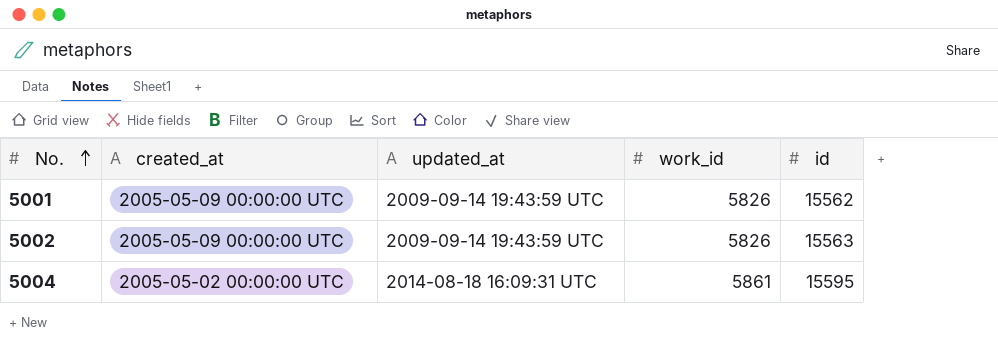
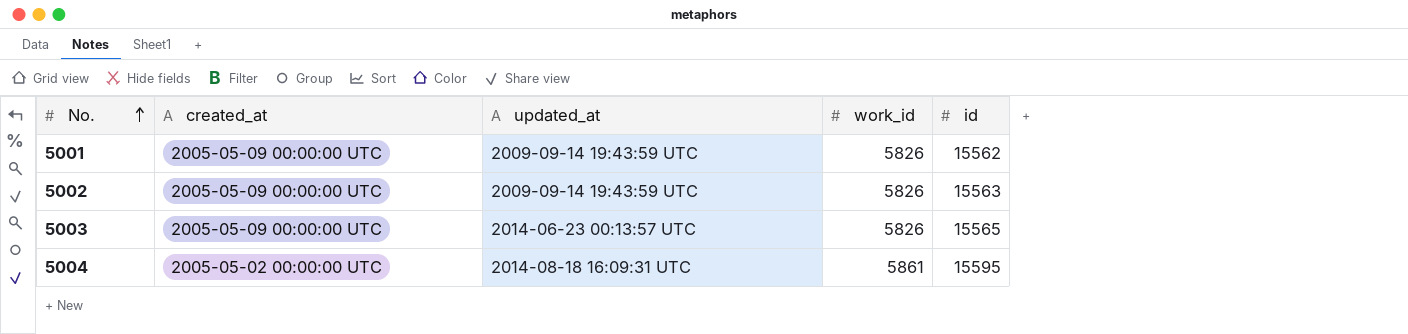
row 5003: none -> 2005-05-09 00:00:00 UTC | 2014-06-23 00:13:57 UTC | 5826 | 15565

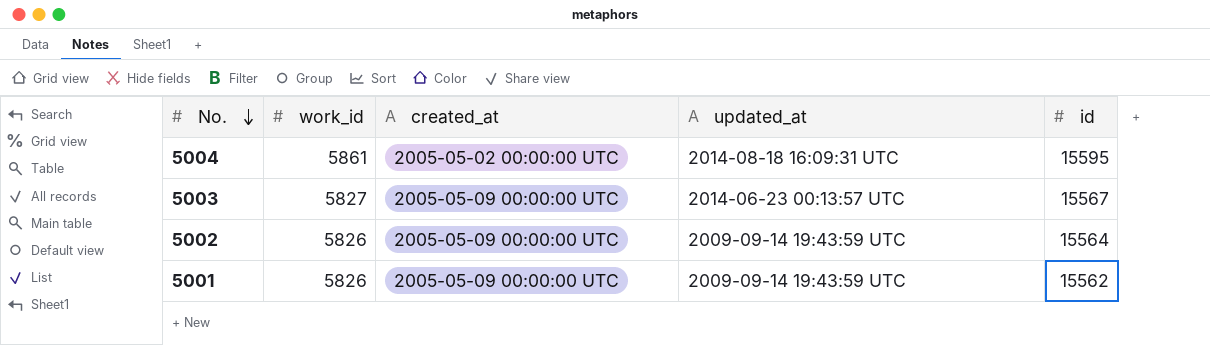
row order: No. ascending -> No. descending
column work_id | position: 4 -> 2
5003 | work_id: 5826 -> 5827
5003 | id: 15565 -> 15567
5002 | id: 15563 -> 15564

